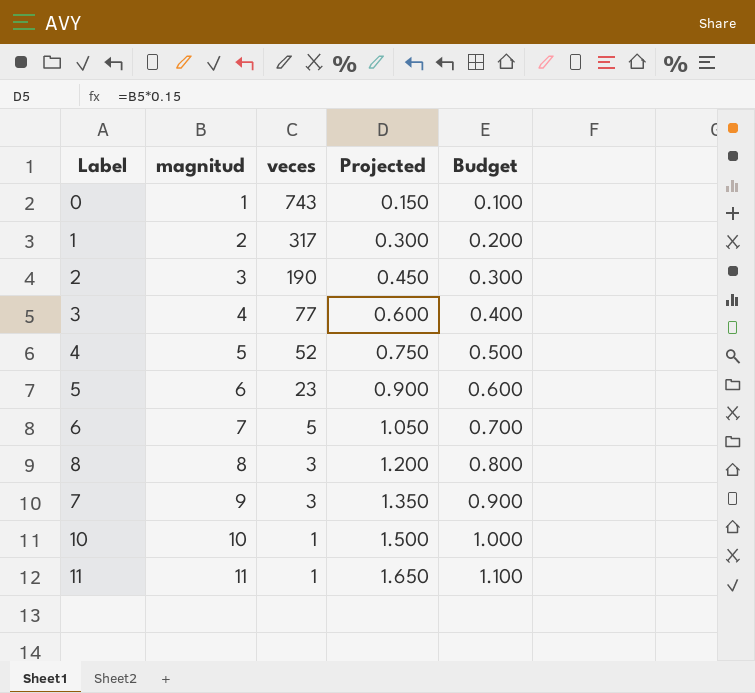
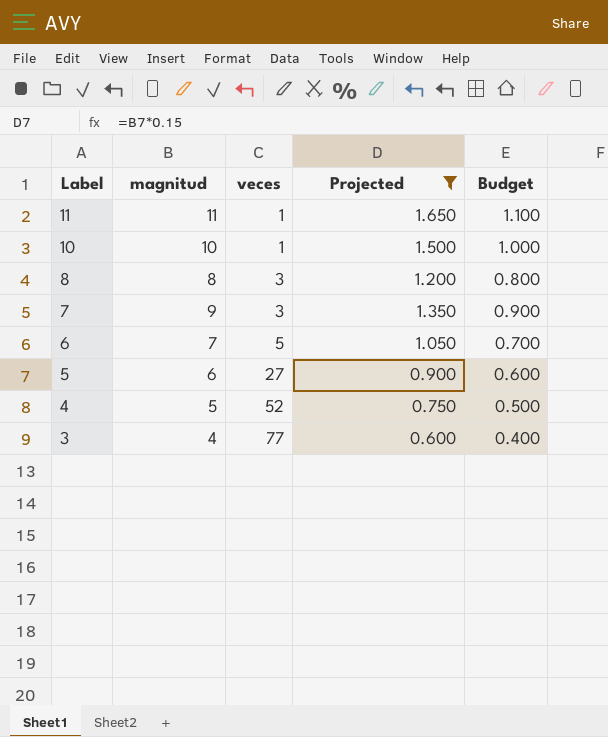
filter: none -> Projected >= 0.600
row order: magnitud ascending -> Label descending
5 | veces: 23 -> 27

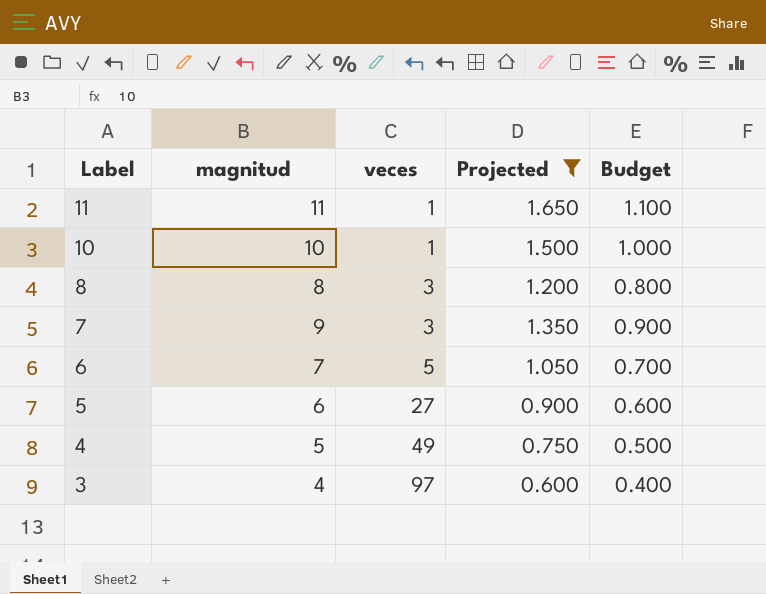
4 | veces: 52 -> 49
3 | veces: 77 -> 97

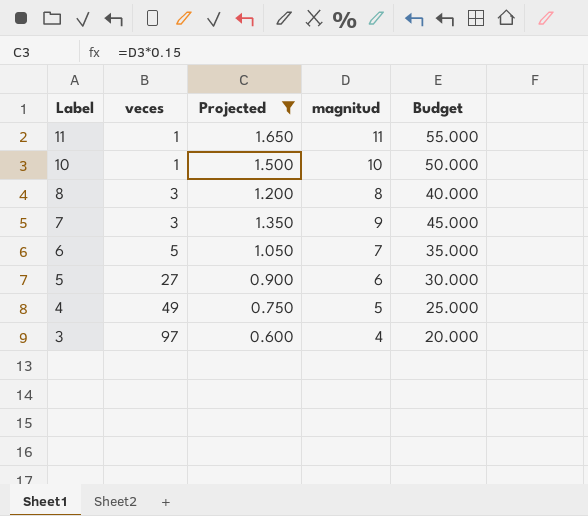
column magnitud | position: 2 -> 4
column Budget | formula: [magnitud] * 0.1 -> [magnitud] * 5

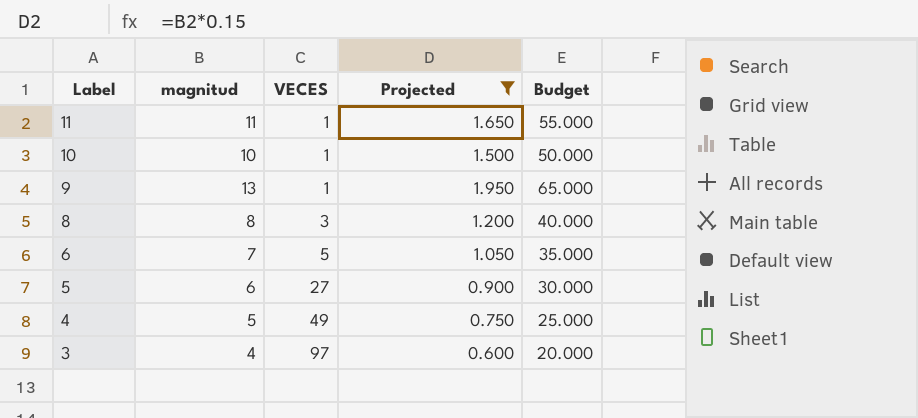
column magnitud | position: 4 -> 2
column name: veces -> VECES
row 7: 3 | 1.350 | 9 | 45.000 -> none
row 9: none -> 13 | 1 | 1.950 | 65.000

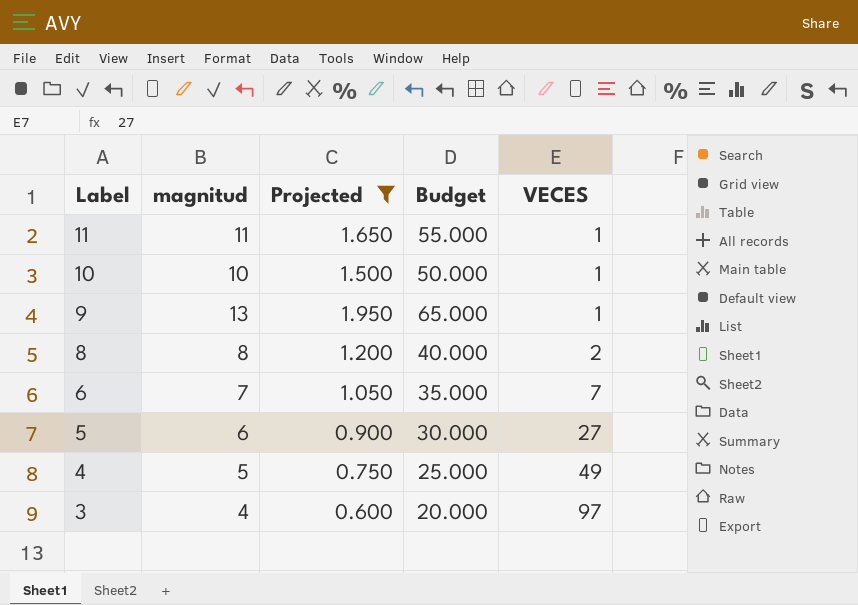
column VECES | position: 3 -> 5
8 | VECES: 3 -> 2
6 | VECES: 5 -> 7

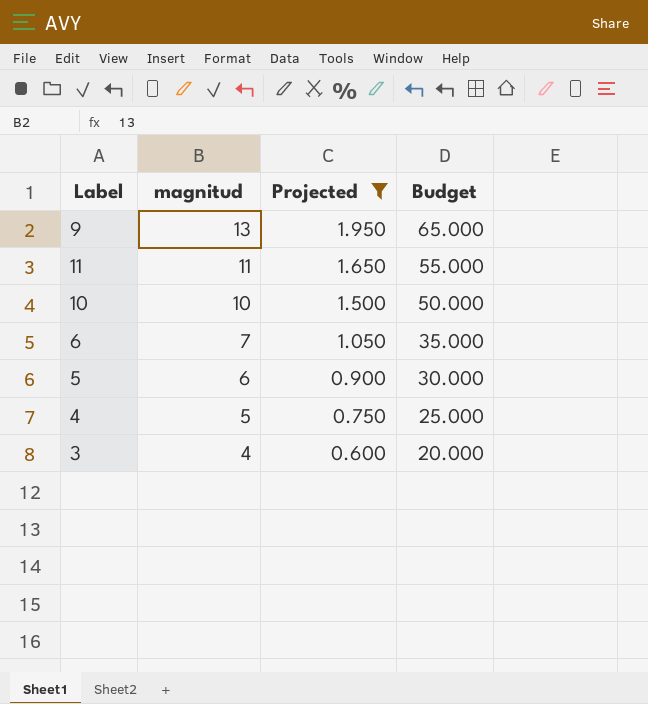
row order: Label descending -> magnitud descending
column VECES | position: 5 -> none
row 8: 8 | 1.200 | 40.000 | 2 -> none

